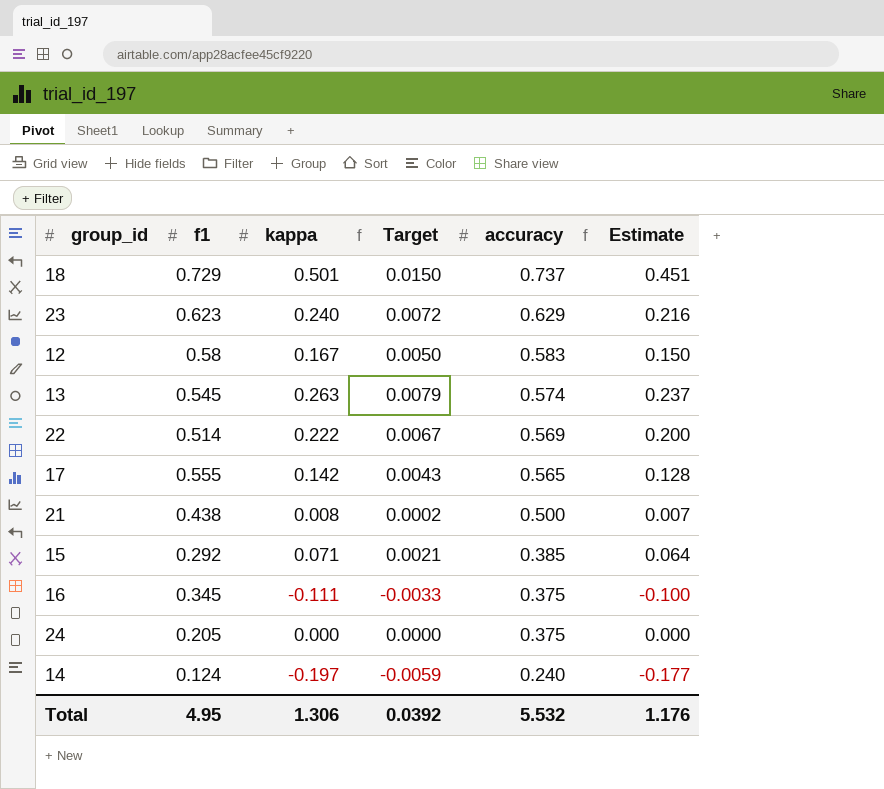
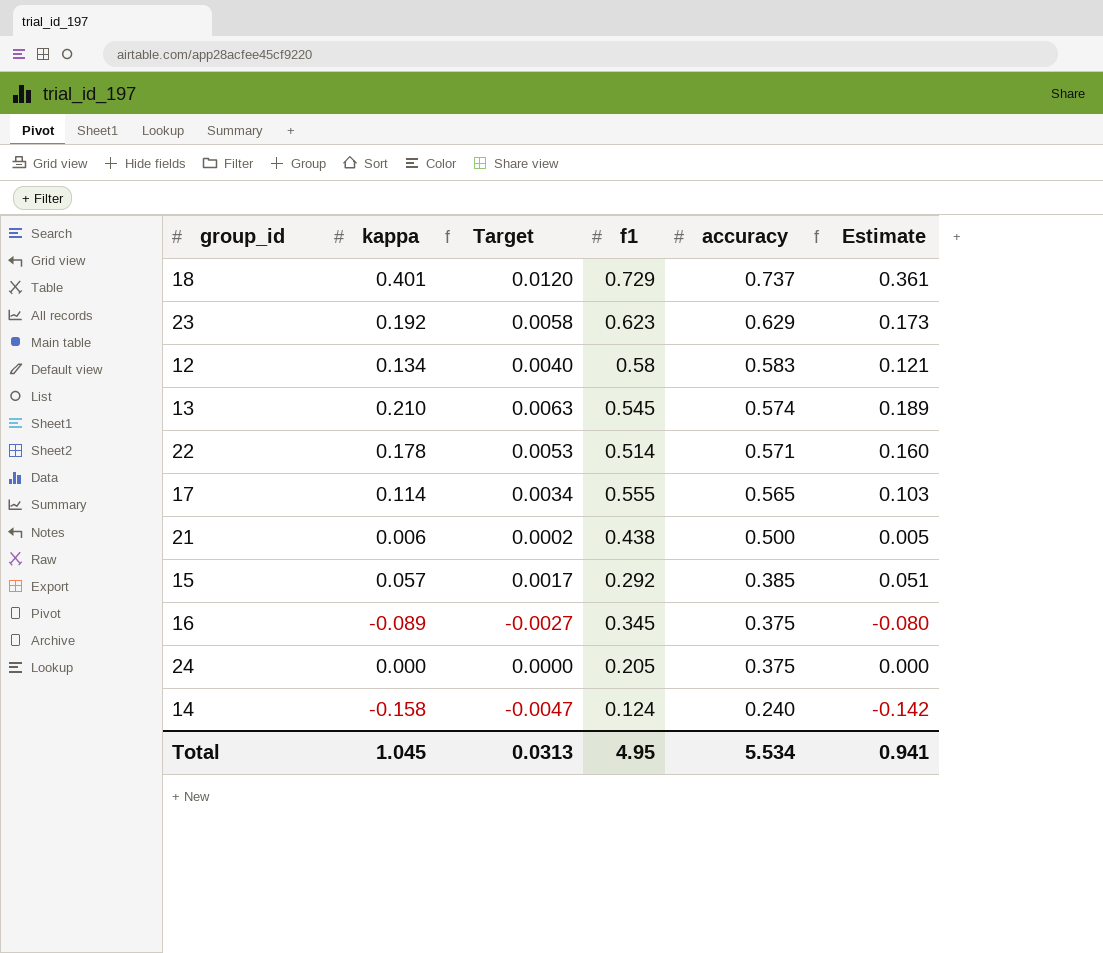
column f1 | position: 2 -> 4
18 | kappa: 0.501 -> 0.401
18 | Target: 0.0150 -> 0.0120
18 | Estimate: 0.451 -> 0.361
23 | kappa: 0.240 -> 0.192
23 | Target: 0.0072 -> 0.0058
23 | Estimate: 0.216 -> 0.173
12 | kappa: 0.167 -> 0.134
12 | Target: 0.0050 -> 0.0040
12 | Estimate: 0.150 -> 0.121
13 | kappa: 0.263 -> 0.210
13 | Target: 0.0079 -> 0.0063
13 | Estimate: 0.237 -> 0.189
22 | kappa: 0.222 -> 0.178
22 | Target: 0.0067 -> 0.0053
22 | accuracy: 0.569 -> 0.571
22 | Estimate: 0.200 -> 0.160
17 | kappa: 0.142 -> 0.114
17 | Target: 0.0043 -> 0.0034
17 | Estimate: 0.128 -> 0.103
21 | kappa: 0.008 -> 0.006
21 | Estimate: 0.007 -> 0.005
15 | kappa: 0.071 -> 0.057
15 | Target: 0.0021 -> 0.0017
15 | Estimate: 0.064 -> 0.051
16 | kappa: -0.111 -> -0.089
16 | Target: -0.0033 -> -0.0027
16 | Estimate: -0.100 -> -0.080
14 | kappa: -0.197 -> -0.158
14 | Target: -0.0059 -> -0.0047
14 | Estimate: -0.177 -> -0.142
Total | kappa: 1.306 -> 1.045
Total | Target: 0.0392 -> 0.0313
Total | accuracy: 5.532 -> 5.534
Total | Estimate: 1.176 -> 0.941

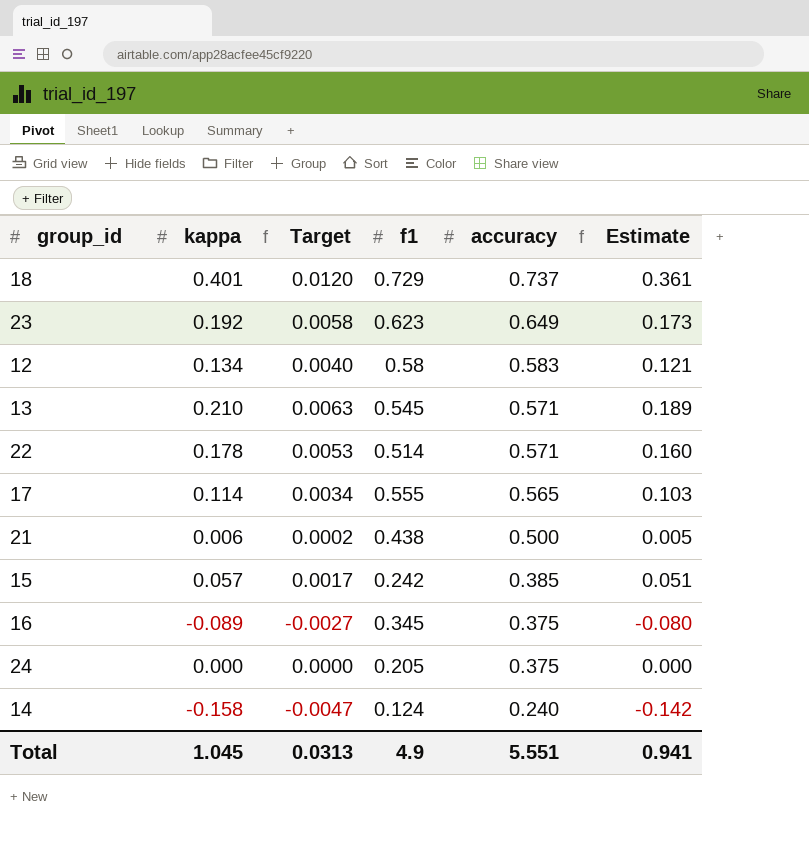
23 | accuracy: 0.629 -> 0.649
13 | accuracy: 0.574 -> 0.571
15 | f1: 0.292 -> 0.242
Total | f1: 4.95 -> 4.9
Total | accuracy: 5.534 -> 5.551

